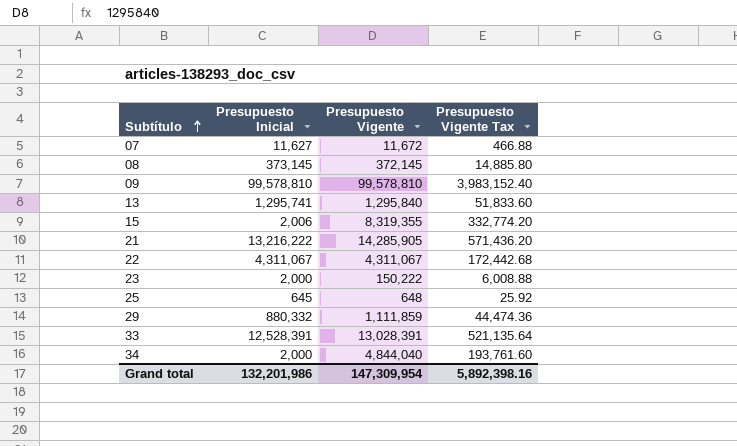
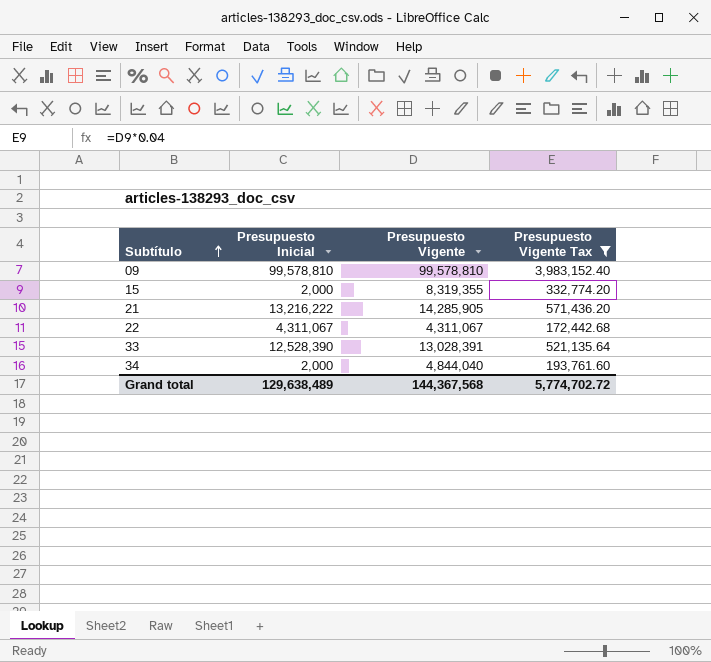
filter: none -> Presupuesto Vigente Tax >= 172,442.68
15 | Presupuesto Inicial: 2,006 -> 2,000
33 | Presupuesto Inicial: 12,528,391 -> 12,528,390
Grand total | Presupuesto Inicial: 132,201,986 -> 129,638,489
Grand total | Presupuesto Vigente: 147,309,954 -> 144,367,568
Grand total | Presupuesto Vigente Tax: 5,892,398.16 -> 5,774,702.72

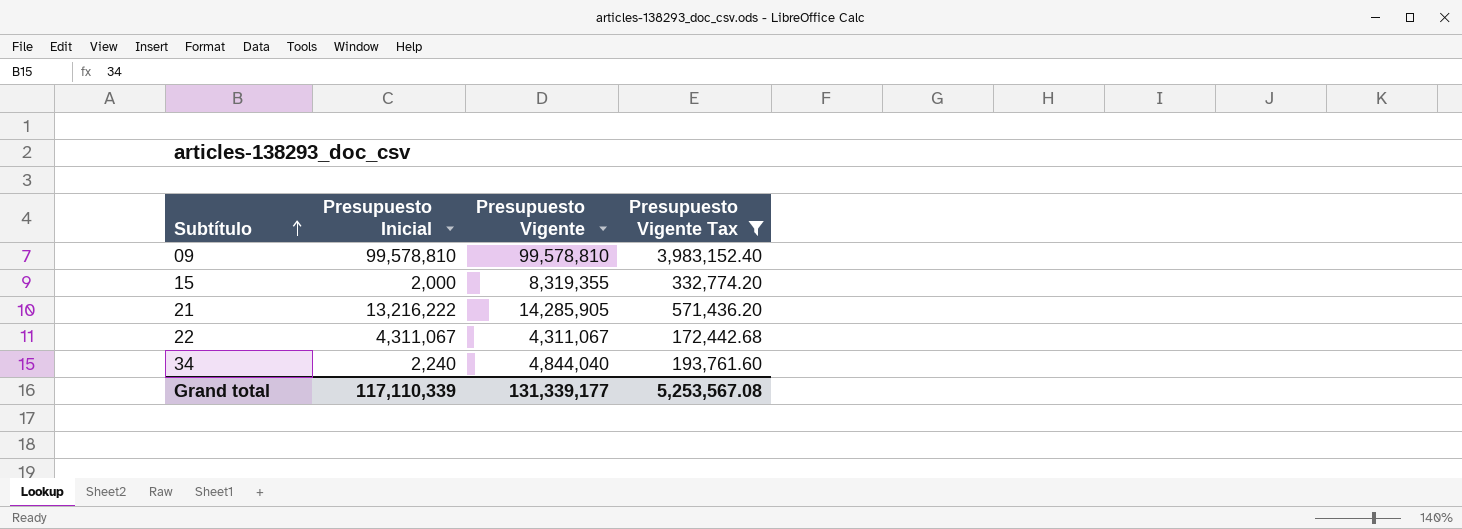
row 33: 12,528,390 | 13,028,391 | 521,135.64 -> none
34 | Presupuesto Inicial: 2,000 -> 2,240
Grand total | Presupuesto Inicial: 129,638,489 -> 117,110,339
Grand total | Presupuesto Vigente: 144,367,568 -> 131,339,177
Grand total | Presupuesto Vigente Tax: 5,774,702.72 -> 5,253,567.08

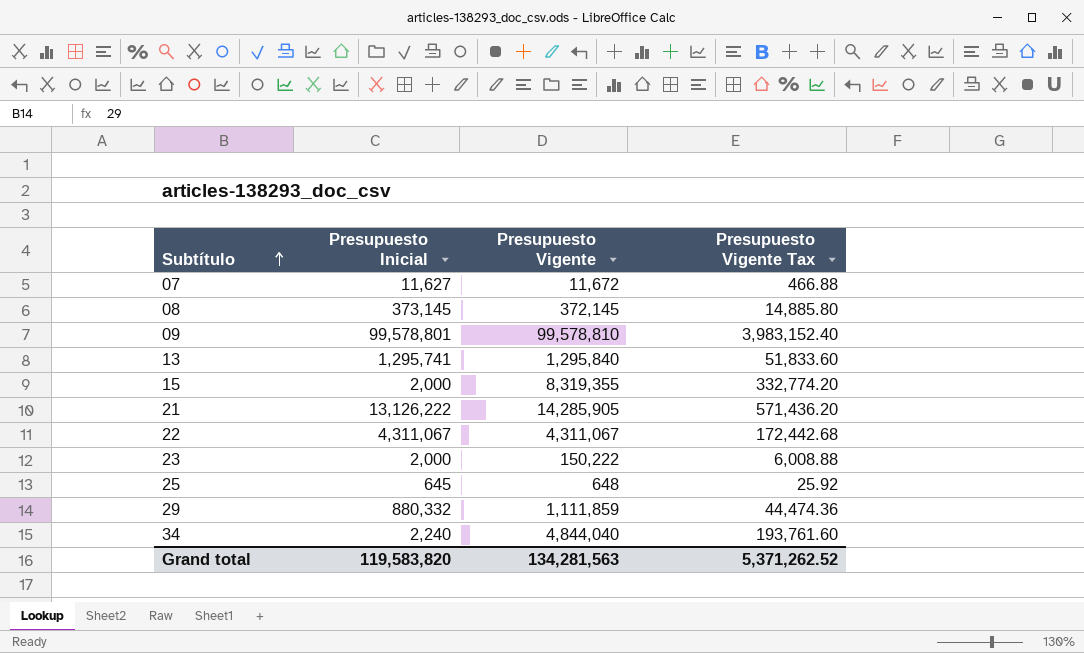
filter: Presupuesto Vigente Tax >= 172,442.68 -> none
09 | Presupuesto Inicial: 99,578,810 -> 99,578,801
21 | Presupuesto Inicial: 13,216,222 -> 13,126,222
Grand total | Presupuesto Inicial: 117,110,339 -> 119,583,820
Grand total | Presupuesto Vigente: 131,339,177 -> 134,281,563
Grand total | Presupuesto Vigente Tax: 5,253,567.08 -> 5,371,262.52

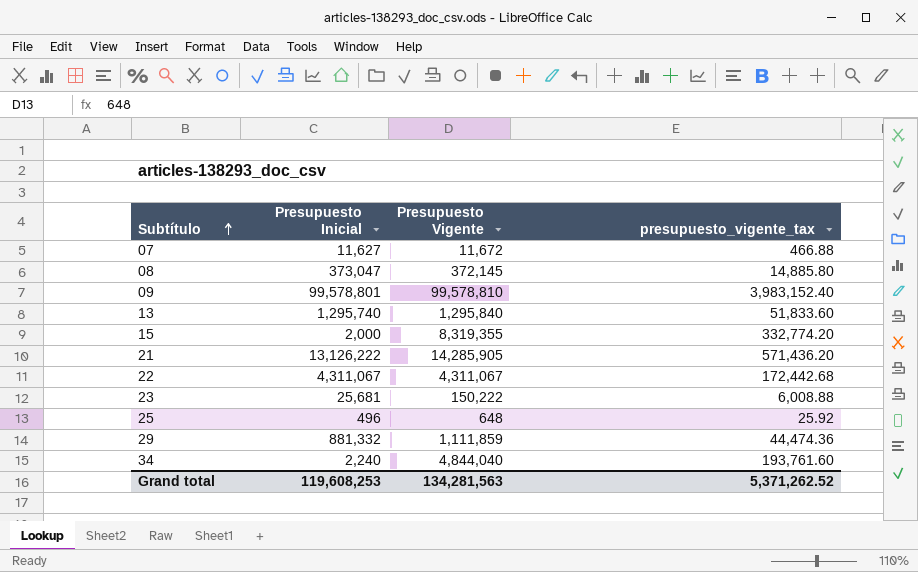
column name: Presupuesto Vigente Tax -> presupuesto_vigente_tax
08 | Presupuesto Inicial: 373,145 -> 373,047
13 | Presupuesto Inicial: 1,295,741 -> 1,295,740
23 | Presupuesto Inicial: 2,000 -> 25,681
25 | Presupuesto Inicial: 645 -> 496
29 | Presupuesto Inicial: 880,332 -> 881,332
Grand total | Presupuesto Inicial: 119,583,820 -> 119,608,253

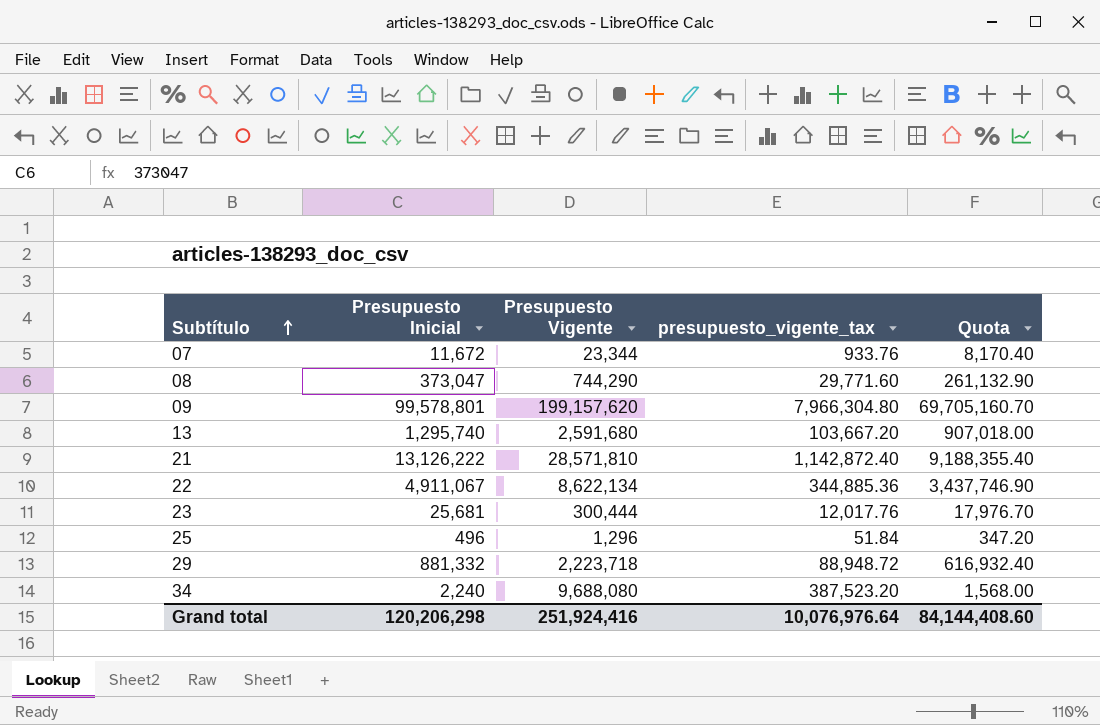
column Quota | formula: none -> [Presupuesto Inicial] * 0.7
row 15: 2,000 | 8,319,355 | 332,774.20 -> none
07 | Presupuesto Inicial: 11,627 -> 11,672
07 | Presupuesto Vigente: 11,672 -> 23,344
07 | presupuesto_vigente_tax: 466.88 -> 933.76
08 | Presupuesto Vigente: 372,145 -> 744,290
08 | presupuesto_vigente_tax: 14,885.80 -> 29,771.60
09 | Presupuesto Vigente: 99,578,810 -> 199,157,620
09 | presupuesto_vigente_tax: 3,983,152.40 -> 7,966,304.80
13 | Presupuesto Vigente: 1,295,840 -> 2,591,680
13 | presupuesto_vigente_tax: 51,833.60 -> 103,667.20
21 | Presupuesto Vigente: 14,285,905 -> 28,571,810
21 | presupuesto_vigente_tax: 571,436.20 -> 1,142,872.40
22 | Presupuesto Inicial: 4,311,067 -> 4,911,067
22 | Presupuesto Vigente: 4,311,067 -> 8,622,134
22 | presupuesto_vigente_tax: 172,442.68 -> 344,885.36
23 | Presupuesto Vigente: 150,222 -> 300,444
23 | presupuesto_vigente_tax: 6,008.88 -> 12,017.76
25 | Presupuesto Vigente: 648 -> 1,296
25 | presupuesto_vigente_tax: 25.92 -> 51.84
29 | Presupuesto Vigente: 1,111,859 -> 2,223,718
29 | presupuesto_vigente_tax: 44,474.36 -> 88,948.72
34 | Presupuesto Vigente: 4,844,040 -> 9,688,080
34 | presupuesto_vigente_tax: 193,761.60 -> 387,523.20
Grand total | Presupuesto Inicial: 119,608,253 -> 120,206,298
Grand total | Presupuesto Vigente: 134,281,563 -> 251,924,416
Grand total | presupuesto_vigente_tax: 5,371,262.52 -> 10,076,976.64

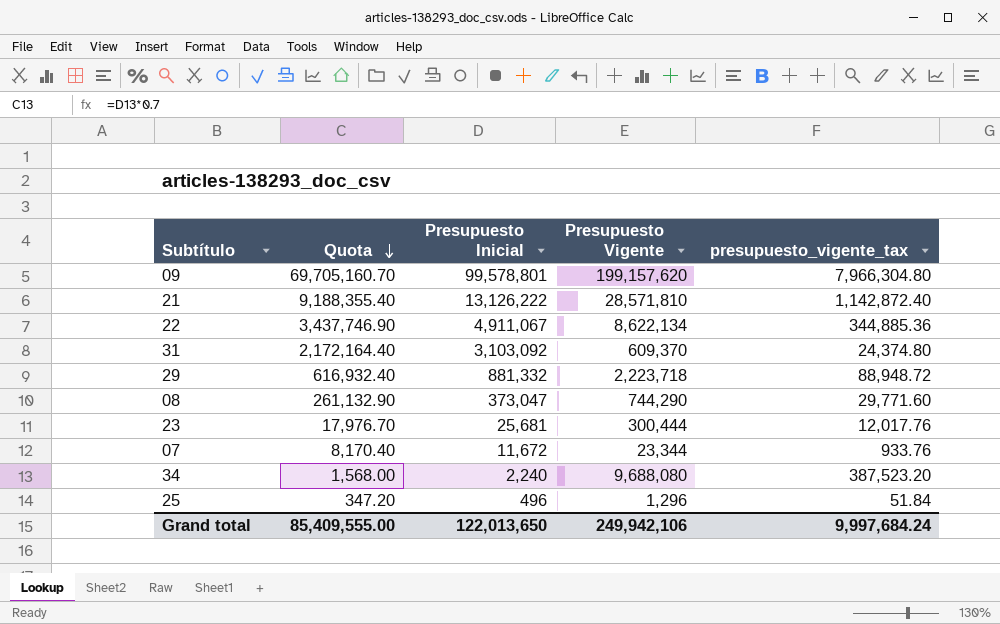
row order: Subtítulo ascending -> Quota descending
column Quota | position: 5 -> 2
row 13: 1,295,740 | 2,591,680 | 103,667.20 | 907,018.00 -> none
row 31: none -> 2,172,164.40 | 3,103,092 | 609,370 | 24,374.80
Grand total | Quota: 84,144,408.60 -> 85,409,555.00
Grand total | Presupuesto Inicial: 120,206,298 -> 122,013,650
Grand total | Presupuesto Vigente: 251,924,416 -> 249,942,106
Grand total | presupuesto_vigente_tax: 10,076,976.64 -> 9,997,684.24

